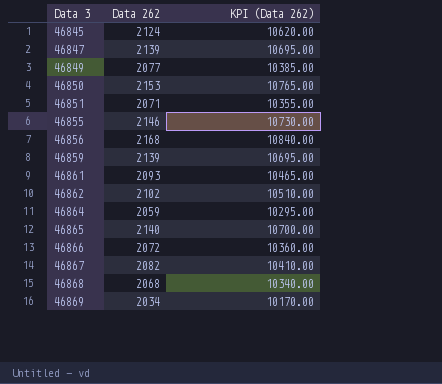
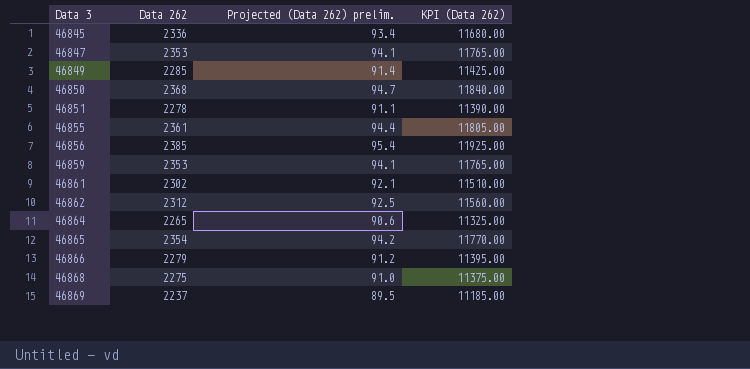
column Projected (Data 262) prelim. | formula: none -> [Data 262] * 0.04
row 46867: 2082 | 10410.00 -> none
46845 | Data 262: 2124 -> 2336
46845 | KPI (Data 262): 10620.00 -> 11680.00
46847 | Data 262: 2139 -> 2353
46847 | KPI (Data 262): 10695.00 -> 11765.00
46849 | Data 262: 2077 -> 2285
46849 | KPI (Data 262): 10385.00 -> 11425.00
46850 | Data 262: 2153 -> 2368
46850 | KPI (Data 262): 10765.00 -> 11840.00
46851 | Data 262: 2071 -> 2278
46851 | KPI (Data 262): 10355.00 -> 11390.00
46855 | Data 262: 2146 -> 2361
46855 | KPI (Data 262): 10730.00 -> 11805.00
46856 | Data 262: 2168 -> 2385
46856 | KPI (Data 262): 10840.00 -> 11925.00
46859 | Data 262: 2139 -> 2353
46859 | KPI (Data 262): 10695.00 -> 11765.00
46861 | Data 262: 2093 -> 2302
46861 | KPI (Data 262): 10465.00 -> 11510.00
46862 | Data 262: 2102 -> 2312
46862 | KPI (Data 262): 10510.00 -> 11560.00
46864 | Data 262: 2059 -> 2265
46864 | KPI (Data 262): 10295.00 -> 11325.00
46865 | Data 262: 2140 -> 2354
46865 | KPI (Data 262): 10700.00 -> 11770.00
46866 | Data 262: 2072 -> 2279
46866 | KPI (Data 262): 10360.00 -> 11395.00
46868 | Data 262: 2068 -> 2275
46868 | KPI (Data 262): 10340.00 -> 11375.00
46869 | Data 262: 2034 -> 2237
46869 | KPI (Data 262): 10170.00 -> 11185.00

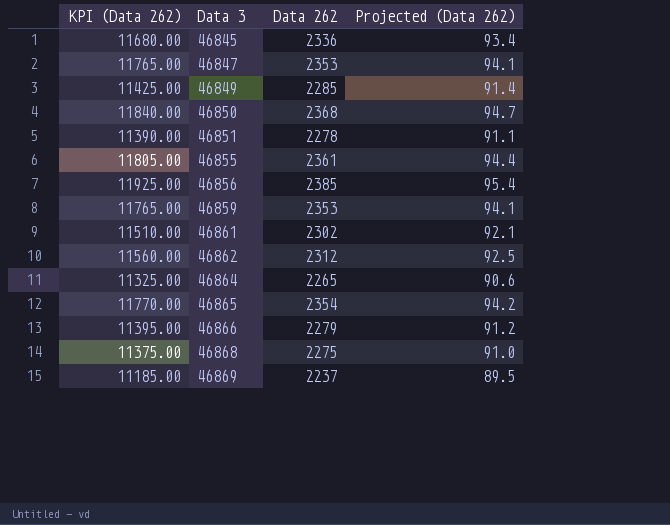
column KPI (Data 262) | position: 4 -> 1
column name: Projected (Data 262) prelim. -> Projected (Data 262)

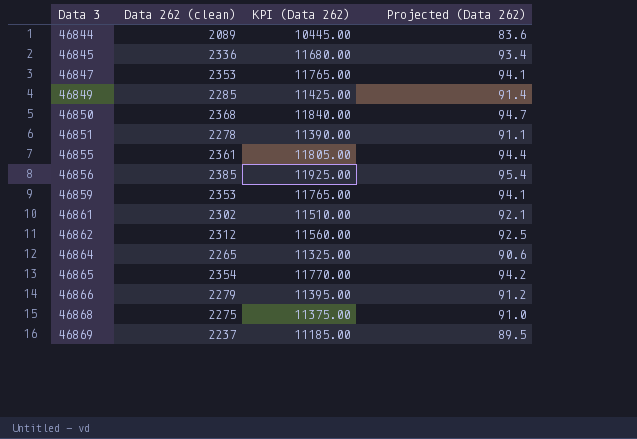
column name: Data 262 -> Data 262 (clean)
column KPI (Data 262) | position: 1 -> 3
row 46844: none -> 2089 | 10445.00 | 83.6

